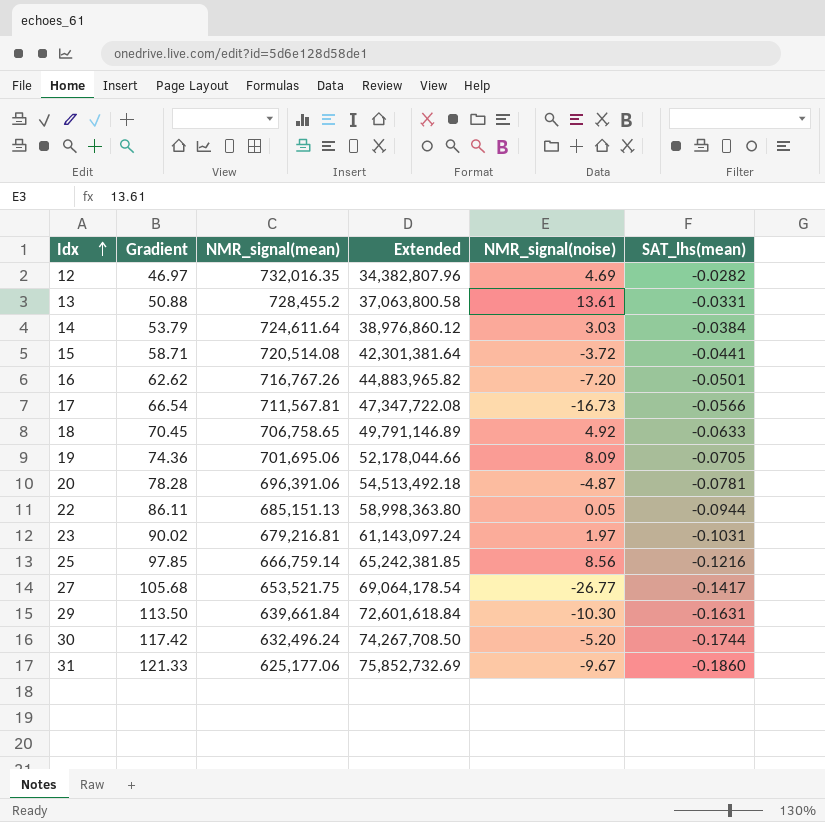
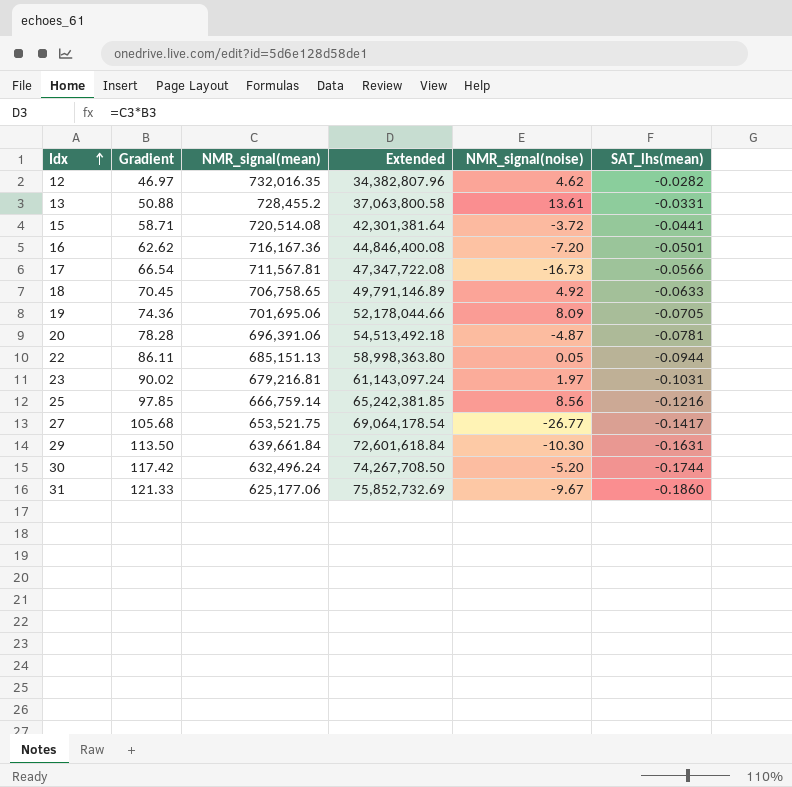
row 14: 53.79 | 724,611.64 | 38,976,860.12 | 3.03 | -0.0384 -> none
12 | NMR_signal(noise): 4.69 -> 4.62
16 | NMR_signal(mean): 716,767.26 -> 716,167.36
16 | Extended: 44,883,965.82 -> 44,846,400.08

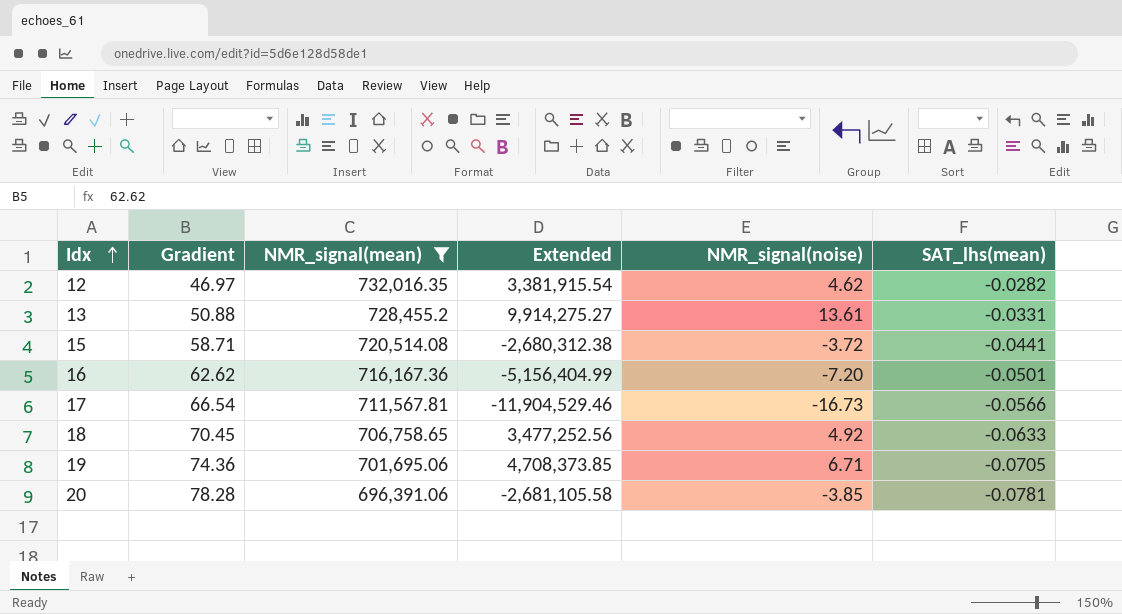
filter: none -> NMR_signal(mean) >= 696,391.06
column Extended | formula: [Gradient] * [NMR_signal(mean)] -> [NMR_signal(mean)] * [NMR_signal(noise)]
19 | NMR_signal(noise): 8.09 -> 6.71
20 | NMR_signal(noise): -4.87 -> -3.85

